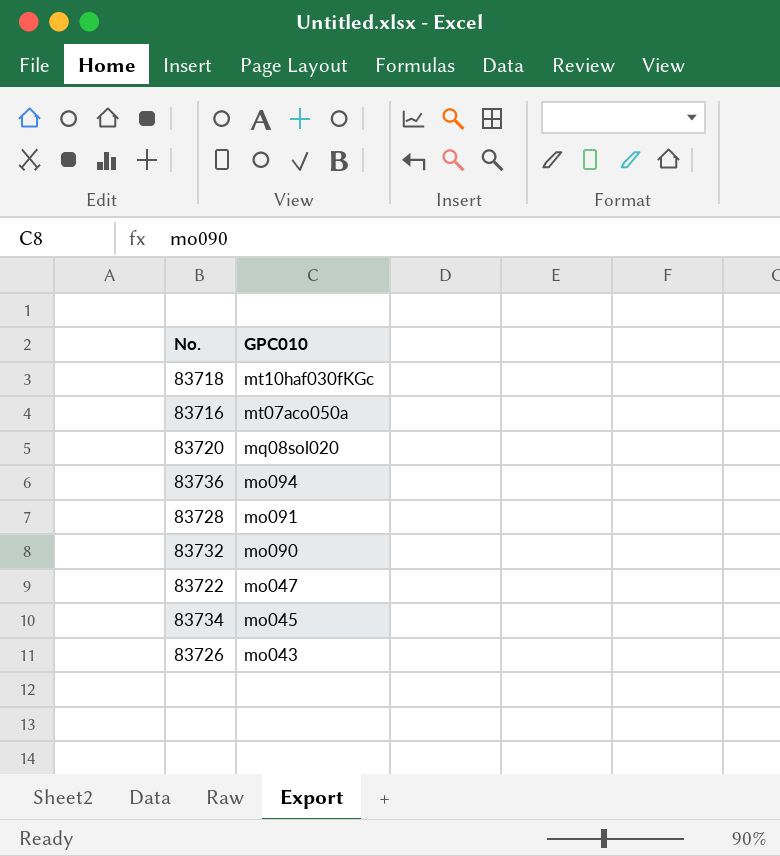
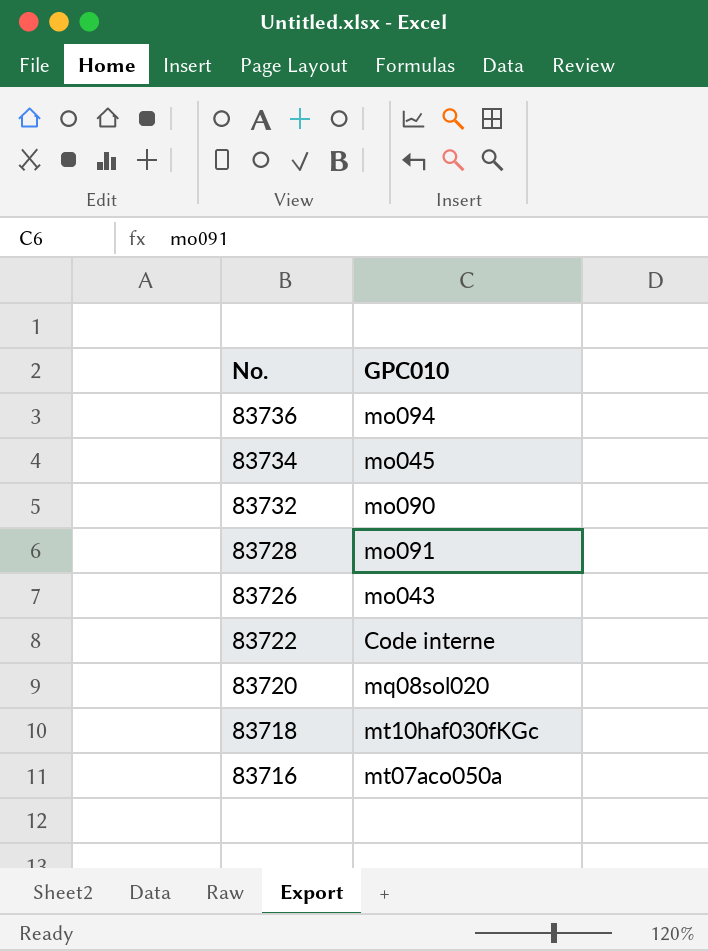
row order: GPC010 descending -> No. descending
83722 | GPC010: mo047 -> Code interne

